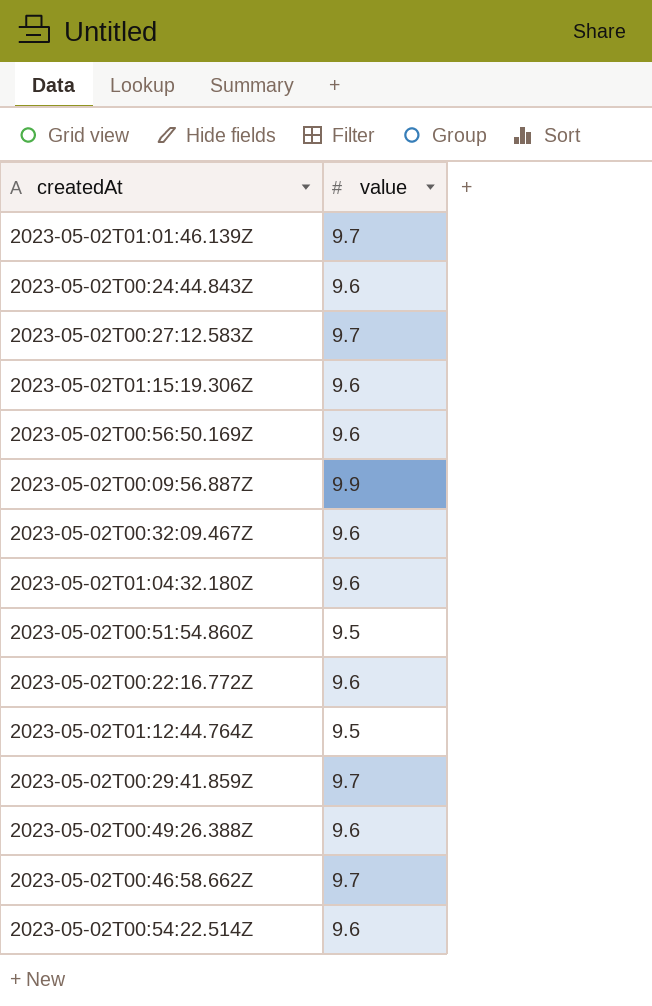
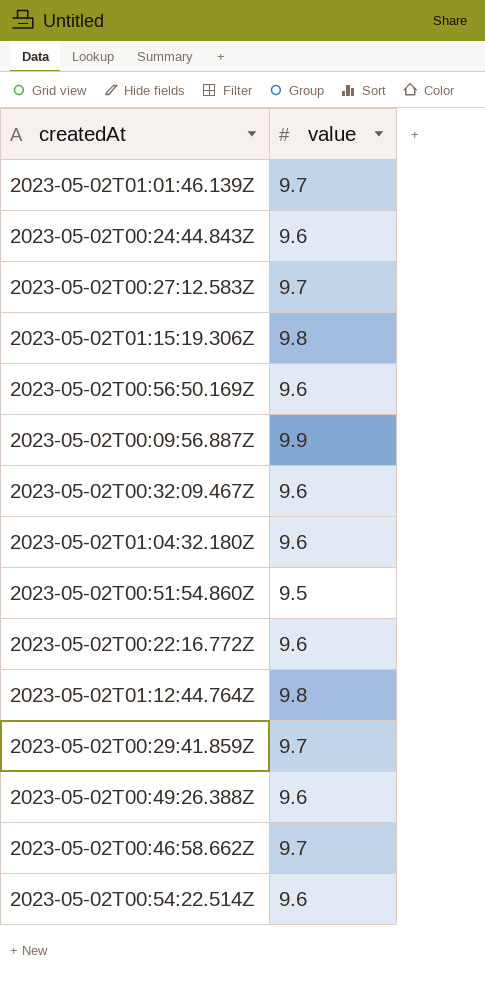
2023-05-02T01:15:19.306Z | value: 9.6 -> 9.8
2023-05-02T01:12:44.764Z | value: 9.5 -> 9.8

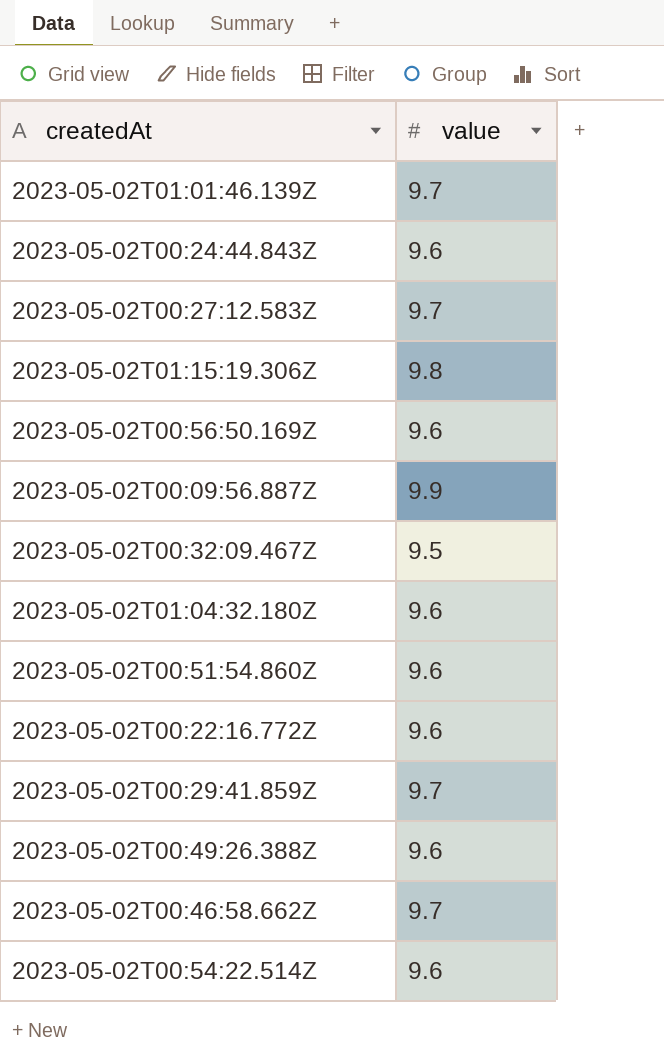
row 2023-05-02T01:12:44.764Z: 9.8 -> none
2023-05-02T00:32:09.467Z | value: 9.6 -> 9.5
2023-05-02T00:51:54.860Z | value: 9.5 -> 9.6

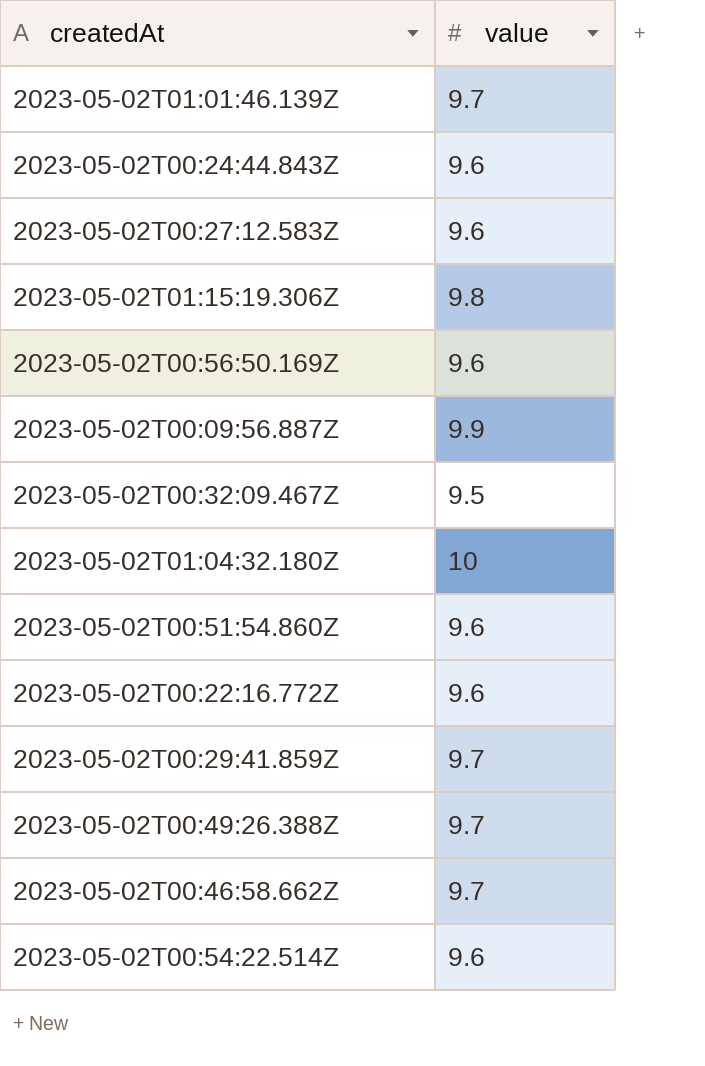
2023-05-02T00:27:12.583Z | value: 9.7 -> 9.6
2023-05-02T01:04:32.180Z | value: 9.6 -> 10
2023-05-02T00:49:26.388Z | value: 9.6 -> 9.7

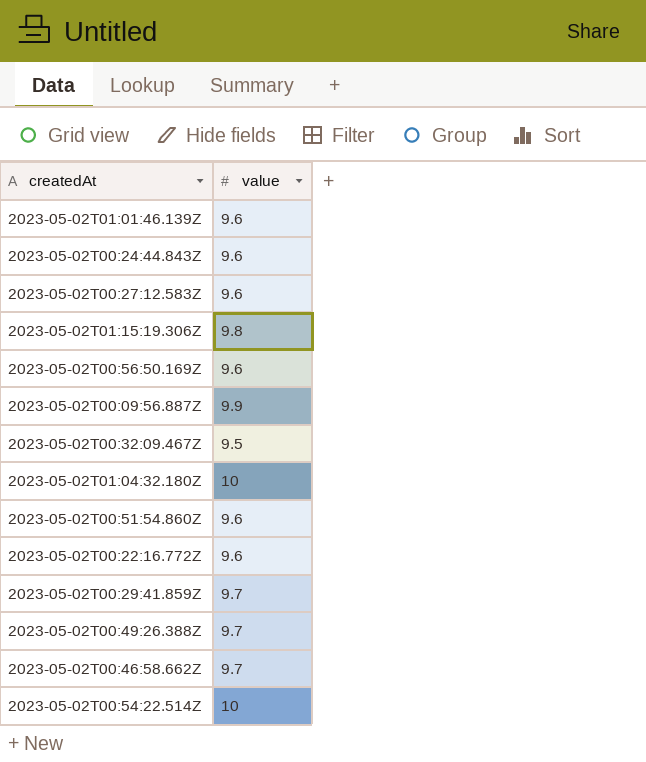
2023-05-02T01:01:46.139Z | value: 9.7 -> 9.6
2023-05-02T00:54:22.514Z | value: 9.6 -> 10

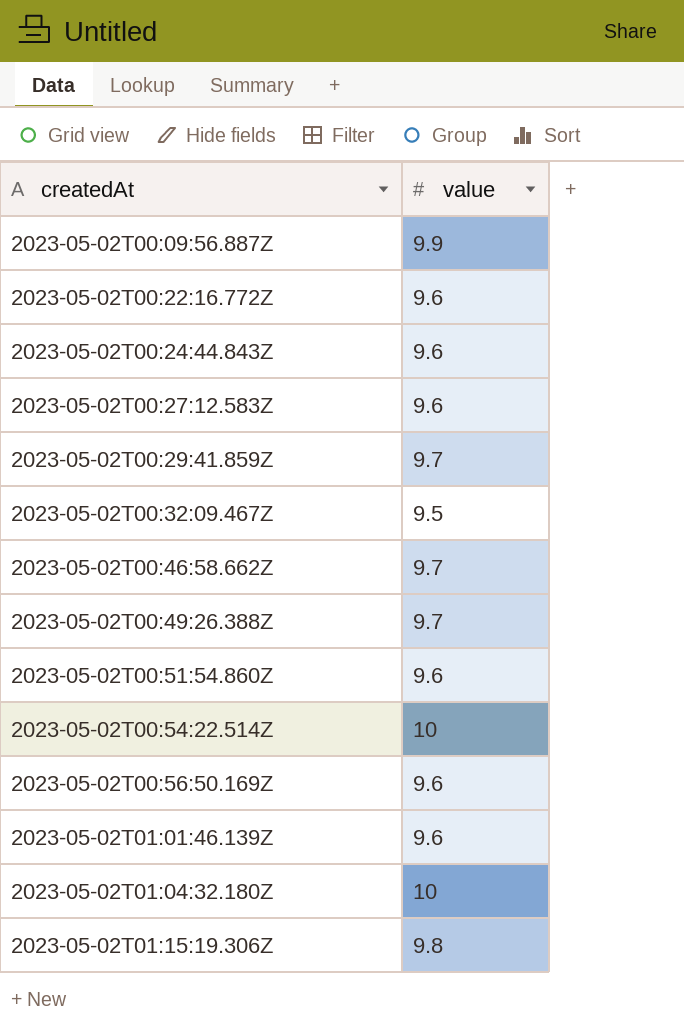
row order: none -> createdAt ascending

